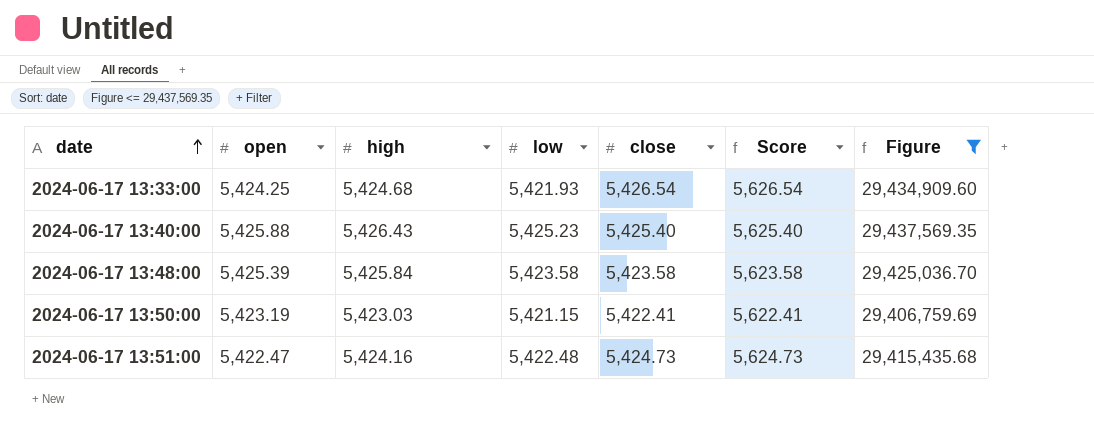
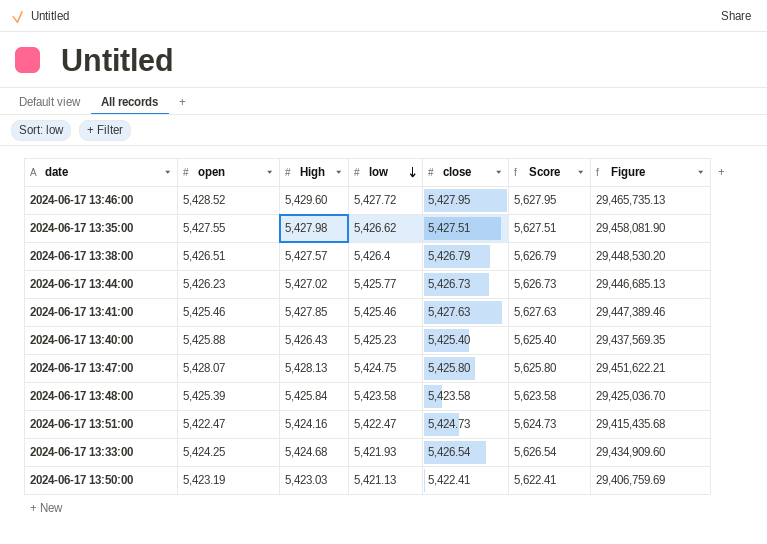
filter: Figure <= 29,437,569.35 -> none
row order: date ascending -> low descending
column name: high -> High
2024-06-17 13:51:00 | low: 5,422.48 -> 5,422.47
2024-06-17 13:50:00 | low: 5,421.15 -> 5,421.13

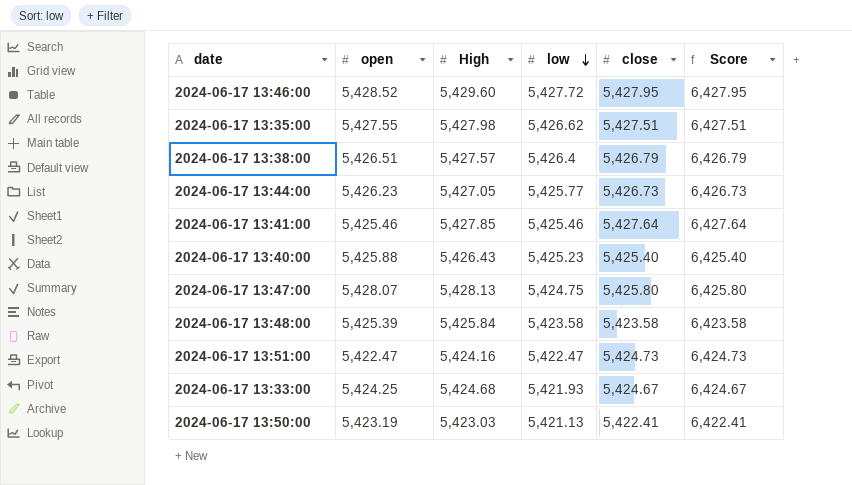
column Figure | formula: [open] * [close] -> none
column Score | formula: [close] + 200 -> [close] + 1000
2024-06-17 13:44:00 | High: 5,427.02 -> 5,427.05
2024-06-17 13:41:00 | close: 5,427.63 -> 5,427.64
2024-06-17 13:33:00 | close: 5,426.54 -> 5,424.67

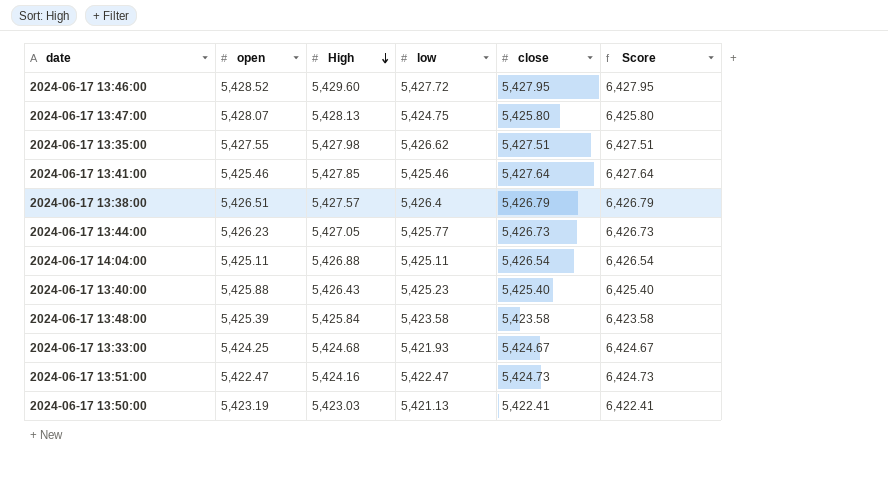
row order: low descending -> High descending
row 2024-06-17 14:04:00: none -> 5,425.11 | 5,426.88 | 5,425.11 | 5,426.54 | 6,426.54

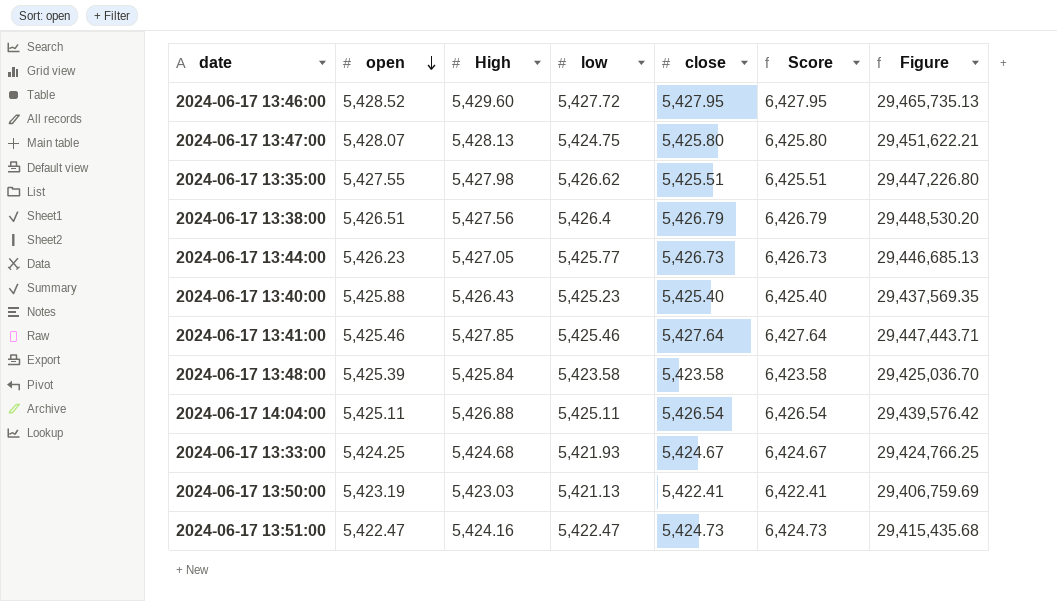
row order: High descending -> open descending
column Figure | formula: none -> [open] * [close]
2024-06-17 13:35:00 | close: 5,427.51 -> 5,425.51
2024-06-17 13:35:00 | Score: 6,427.51 -> 6,425.51
2024-06-17 13:38:00 | High: 5,427.57 -> 5,427.56

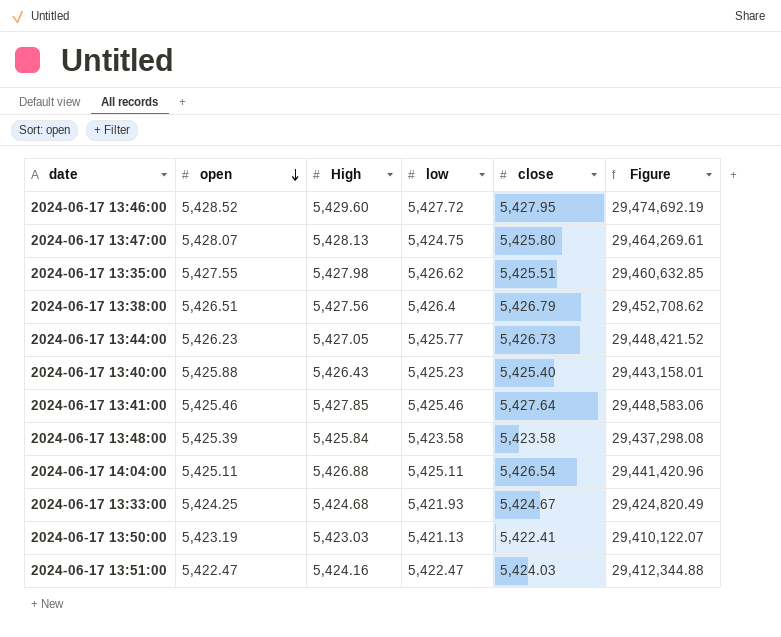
column Score | formula: [close] + 1000 -> none
column Figure | formula: [open] * [close] -> [open] * [High]
2024-06-17 13:51:00 | close: 5,424.73 -> 5,424.03

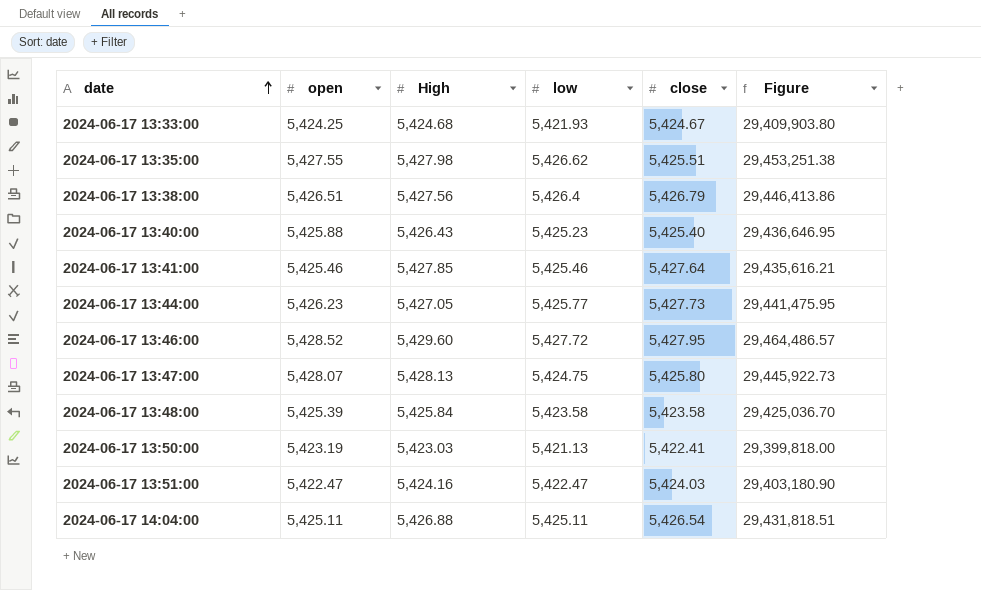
row order: open descending -> date ascending
column Figure | formula: [open] * [High] -> [open] * [low]
2024-06-17 13:44:00 | close: 5,426.73 -> 5,427.73

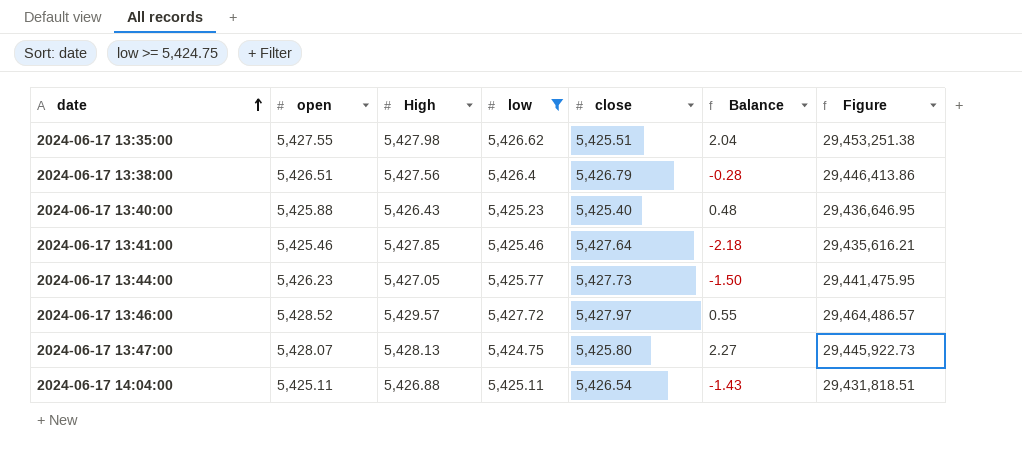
filter: none -> low >= 5,424.75
column Balance | formula: none -> [open] - [close]
2024-06-17 13:46:00 | High: 5,429.60 -> 5,429.57
2024-06-17 13:46:00 | close: 5,427.95 -> 5,427.97

